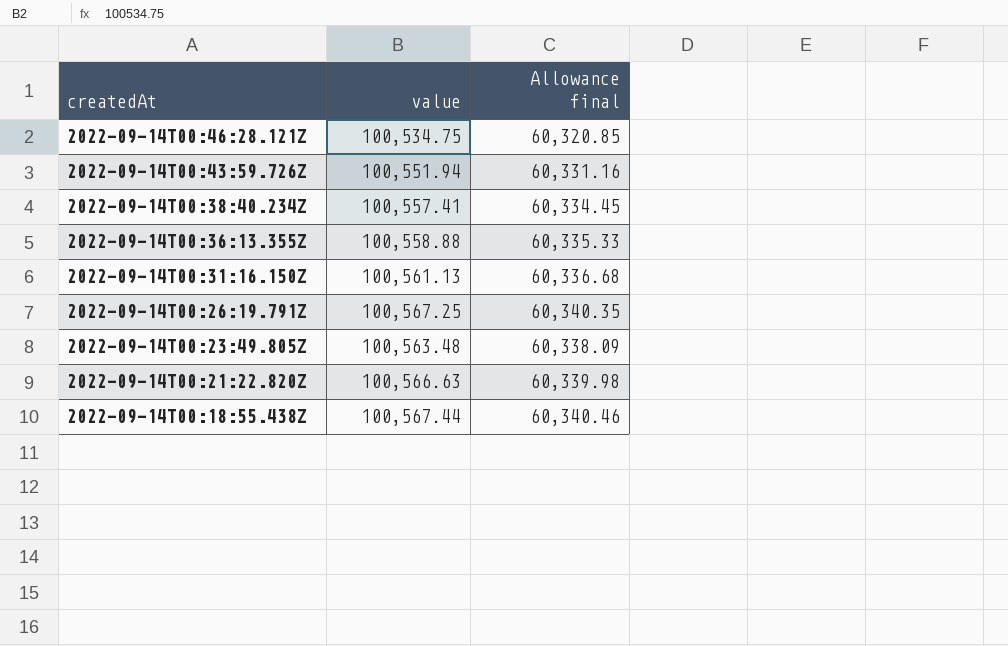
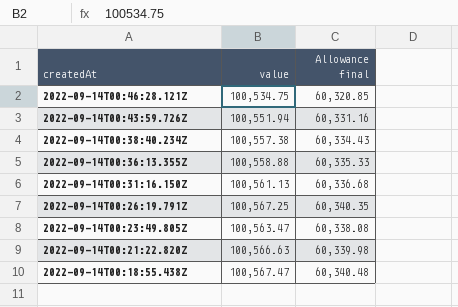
2022-09-14T00:38:40.234Z | value: 100,557.41 -> 100,557.38
2022-09-14T00:38:40.234Z | Allowance final: 60,334.45 -> 60,334.43
2022-09-14T00:23:49.805Z | value: 100,563.48 -> 100,563.47
2022-09-14T00:23:49.805Z | Allowance final: 60,338.09 -> 60,338.08
2022-09-14T00:18:55.438Z | value: 100,567.44 -> 100,567.47
2022-09-14T00:18:55.438Z | Allowance final: 60,340.46 -> 60,340.48

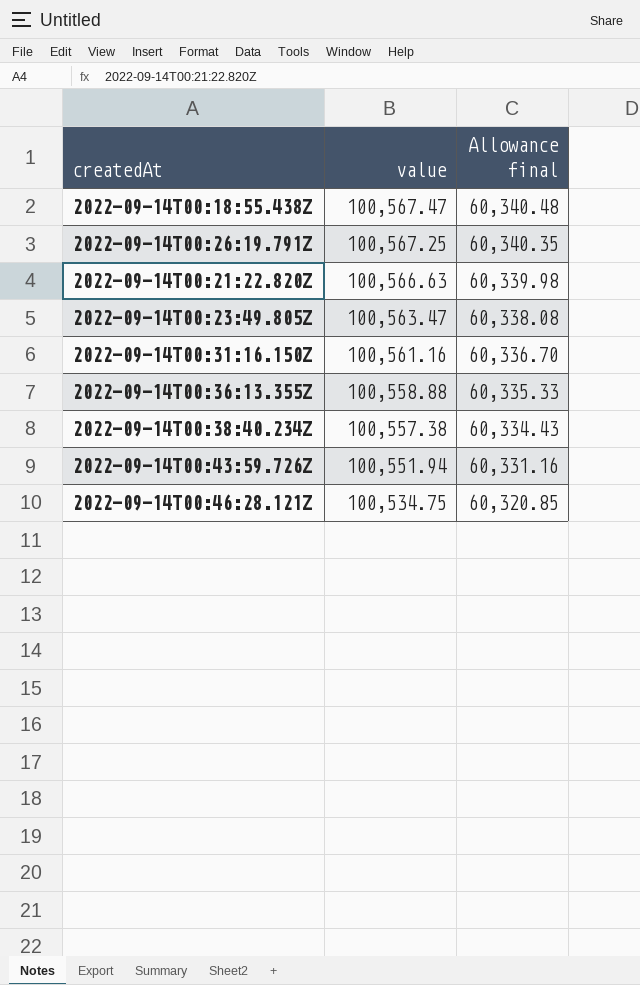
row order: createdAt descending -> value descending
2022-09-14T00:31:16.150Z | value: 100,561.13 -> 100,561.16
2022-09-14T00:31:16.150Z | Allowance final: 60,336.68 -> 60,336.70

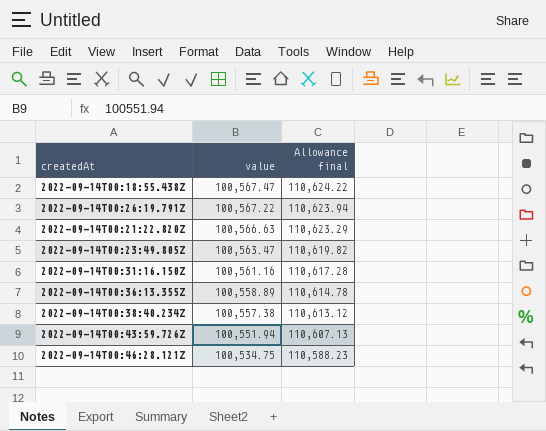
column Allowance final | formula: [value] * 0.6 -> [value] * 1.1
2022-09-14T00:26:19.791Z | value: 100,567.25 -> 100,567.22
2022-09-14T00:36:13.355Z | value: 100,558.88 -> 100,558.89

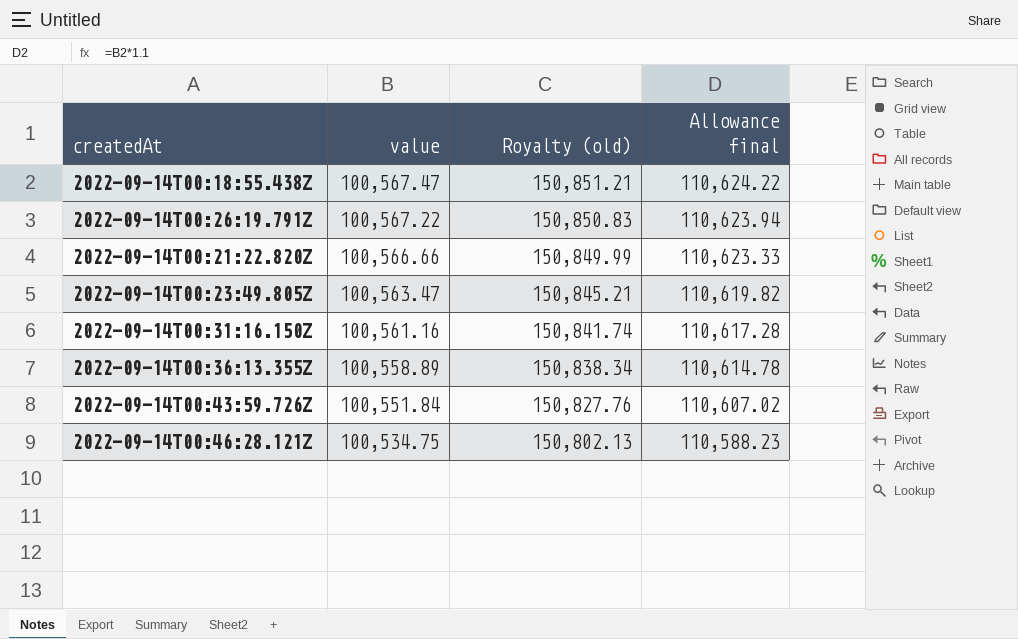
column Royalty (old) | formula: none -> [value] * 1.5
row 2022-09-14T00:38:40.234Z: 100,557.38 | 110,613.12 -> none
2022-09-14T00:21:22.820Z | value: 100,566.63 -> 100,566.66
2022-09-14T00:21:22.820Z | Allowance final: 110,623.29 -> 110,623.33
2022-09-14T00:43:59.726Z | value: 100,551.94 -> 100,551.84
2022-09-14T00:43:59.726Z | Allowance final: 110,607.13 -> 110,607.02

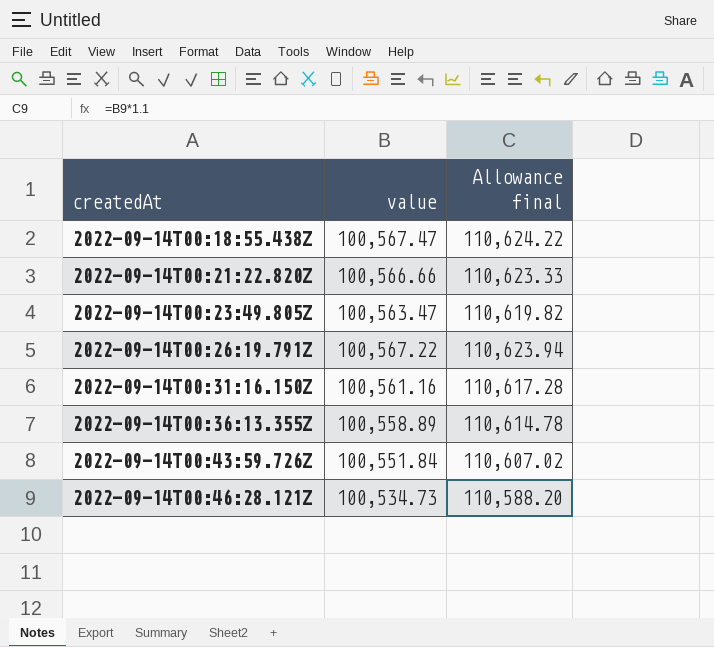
row order: value descending -> createdAt ascending
column Royalty (old) | formula: [value] * 1.5 -> none
2022-09-14T00:46:28.121Z | value: 100,534.75 -> 100,534.73
2022-09-14T00:46:28.121Z | Allowance final: 110,588.23 -> 110,588.20

